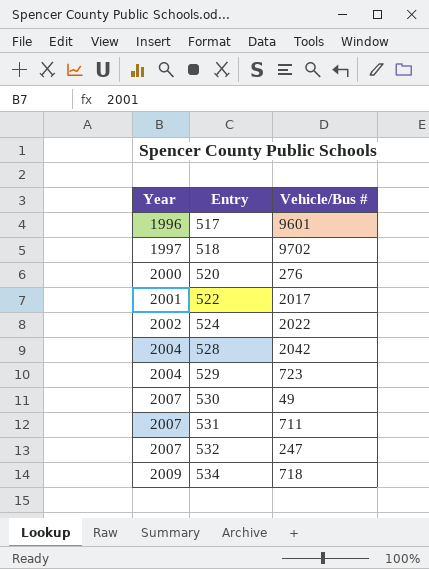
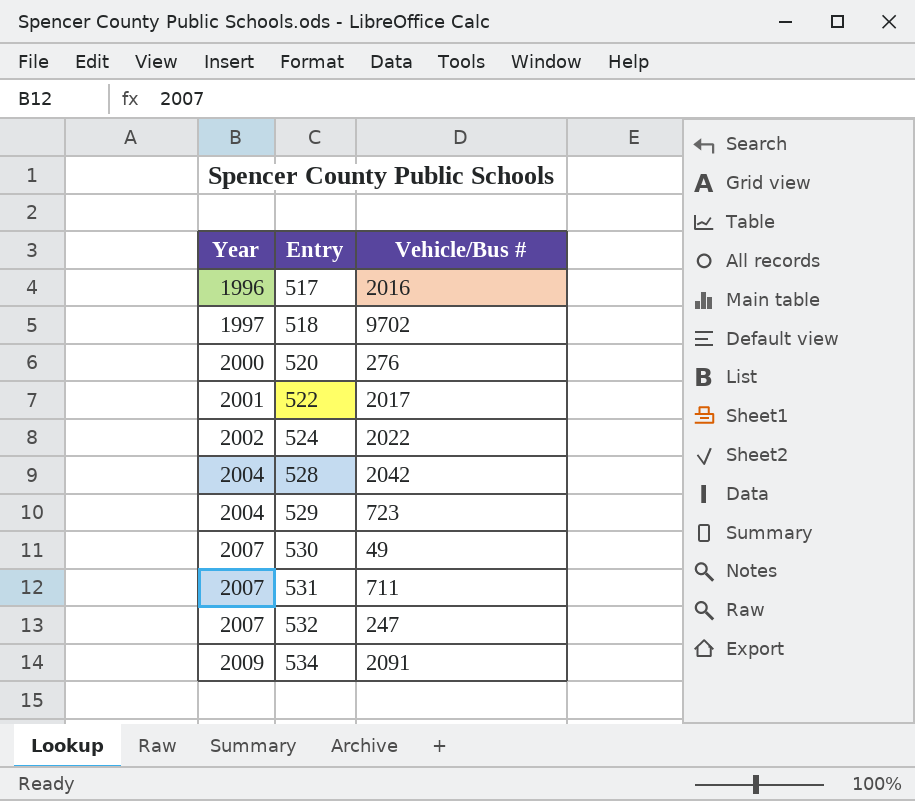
517 | Vehicle/Bus #: 9601 -> 2016
534 | Vehicle/Bus #: 718 -> 2091

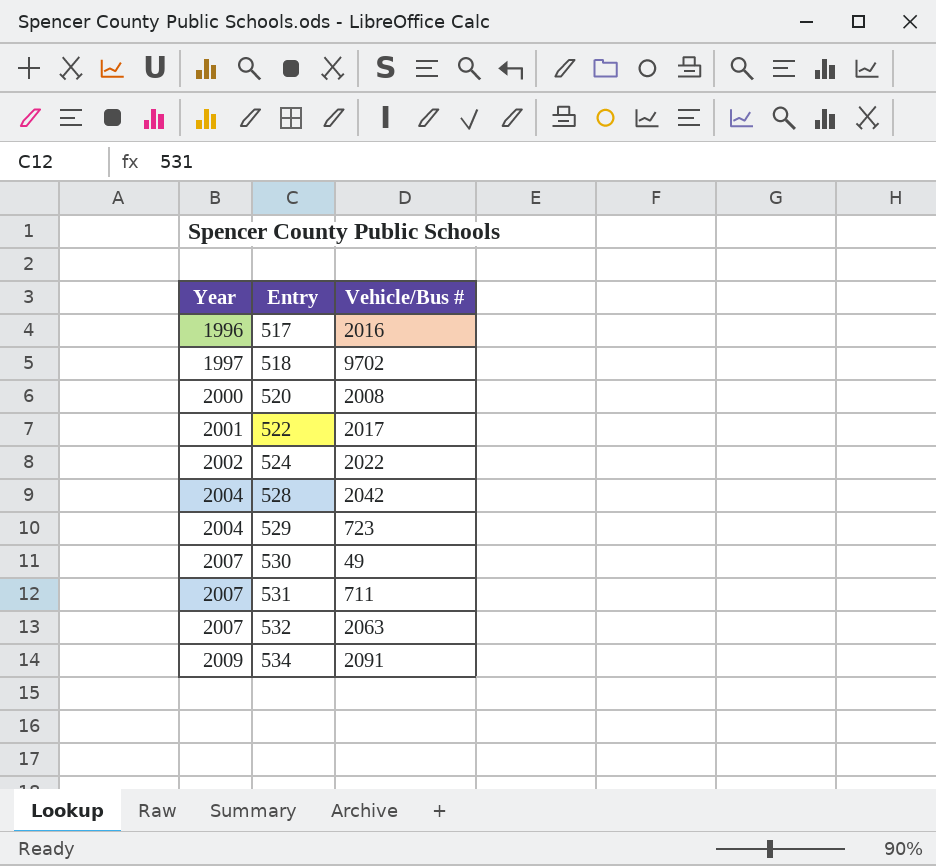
520 | Vehicle/Bus #: 276 -> 2008
532 | Vehicle/Bus #: 247 -> 2063

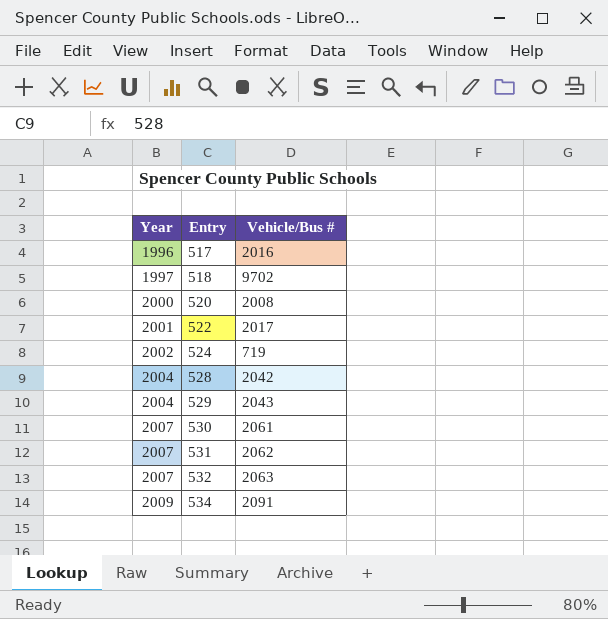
524 | Vehicle/Bus #: 2022 -> 719
529 | Vehicle/Bus #: 723 -> 2043
530 | Vehicle/Bus #: 49 -> 2061
531 | Vehicle/Bus #: 711 -> 2062

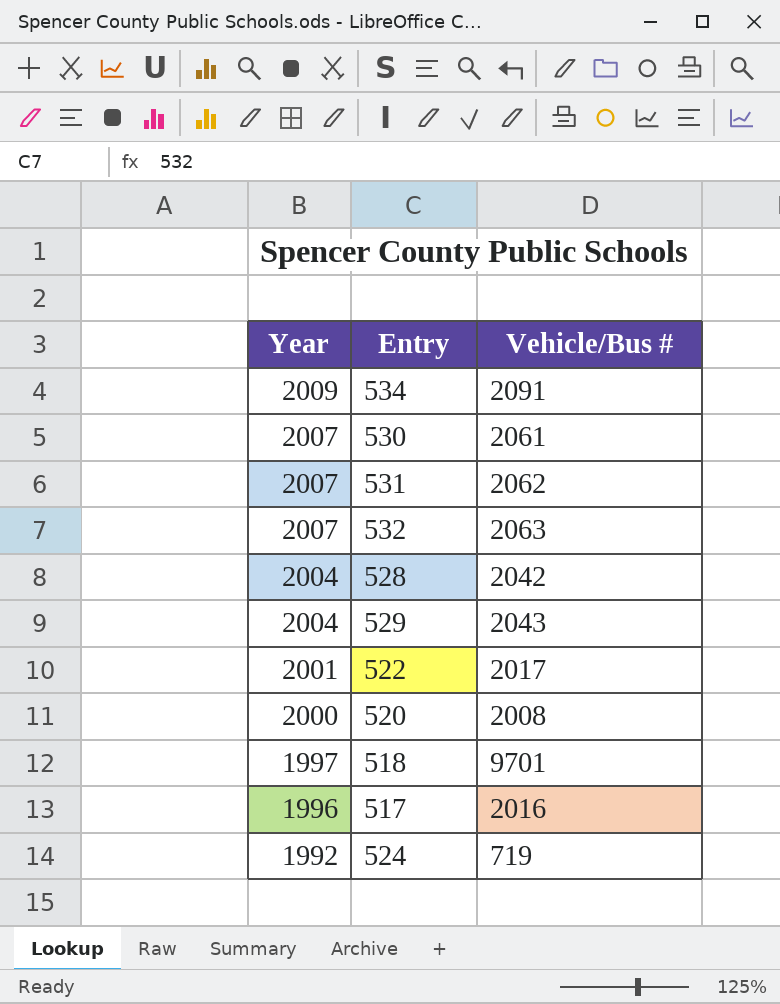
row order: Year ascending -> Year descending
518 | Vehicle/Bus #: 9702 -> 9701
524 | Year: 2002 -> 1992

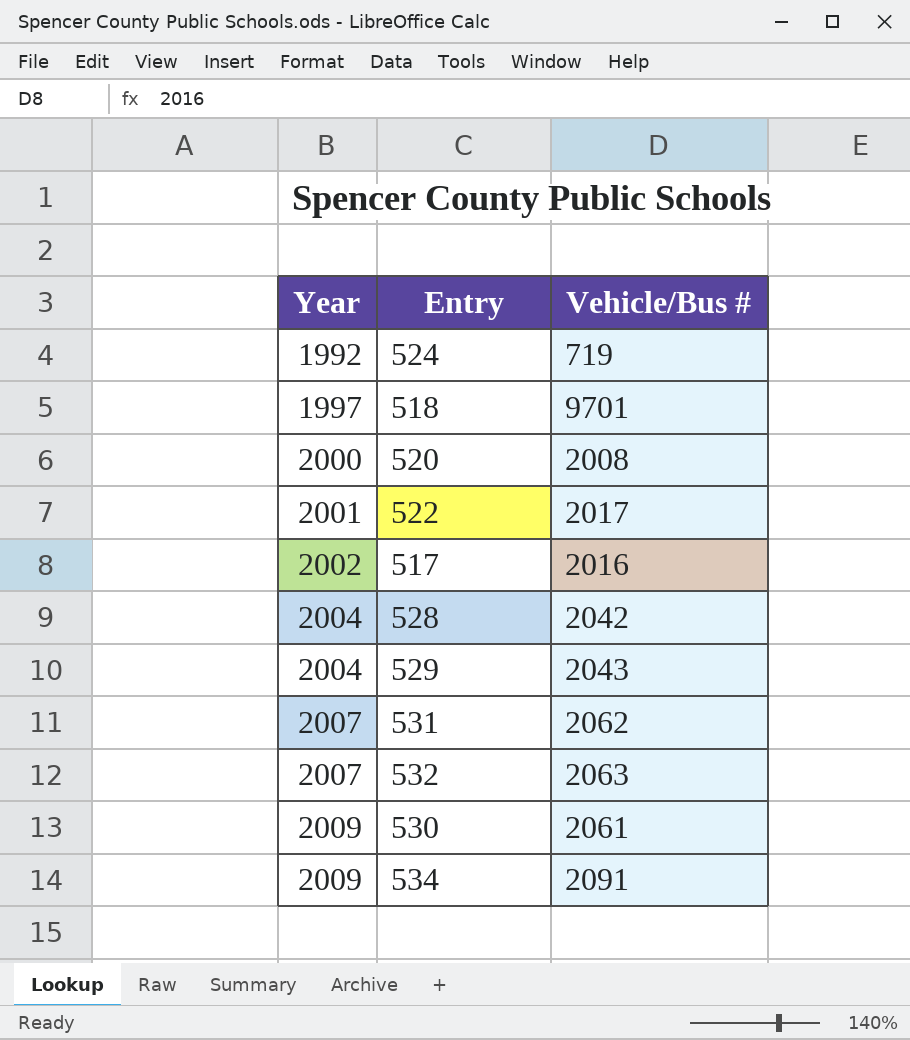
row order: Year descending -> Year ascending
517 | Year: 1996 -> 2002
530 | Year: 2007 -> 2009

